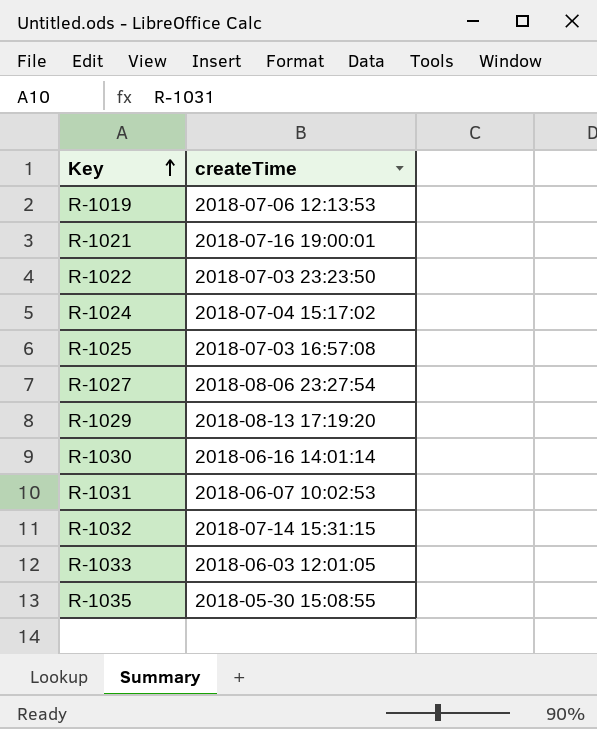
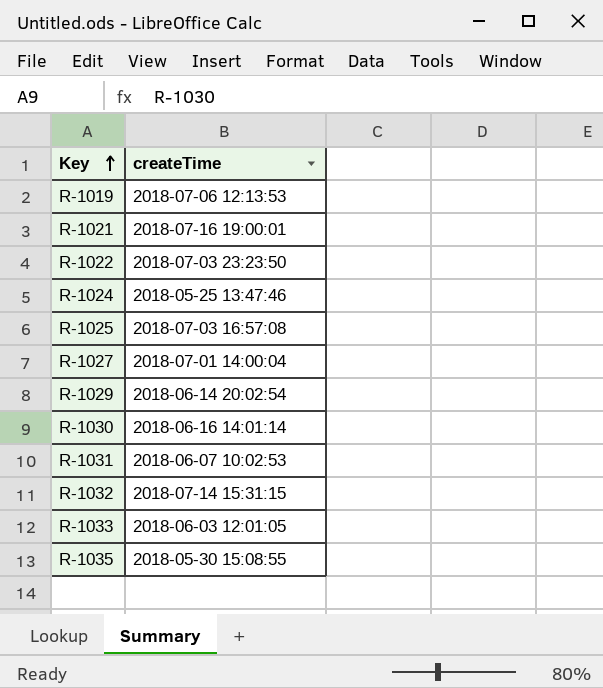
R-1024 | createTime: 2018-07-04 15:17:02 -> 2018-05-25 13:47:46
R-1027 | createTime: 2018-08-06 23:27:54 -> 2018-07-01 14:00:04
R-1029 | createTime: 2018-08-13 17:19:20 -> 2018-06-14 20:02:54

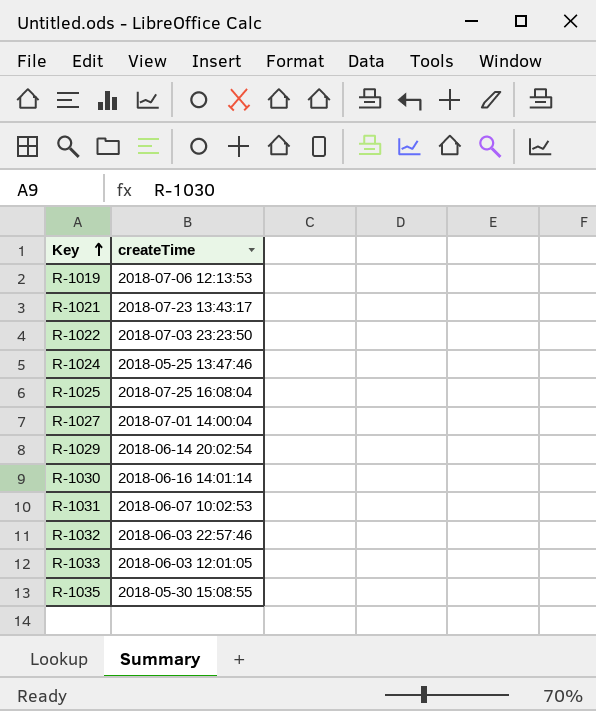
R-1021 | createTime: 2018-07-16 19:00:01 -> 2018-07-23 13:43:17
R-1025 | createTime: 2018-07-03 16:57:08 -> 2018-07-25 16:08:04
R-1032 | createTime: 2018-07-14 15:31:15 -> 2018-06-03 22:57:46

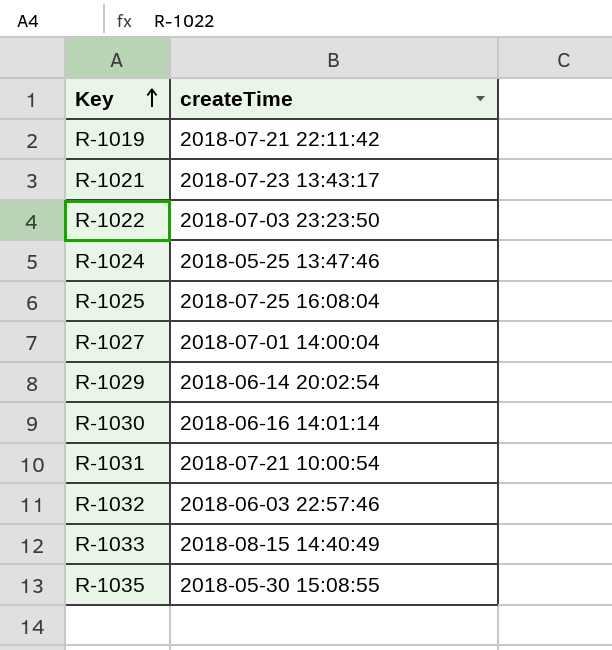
R-1019 | createTime: 2018-07-06 12:13:53 -> 2018-07-21 22:11:42
R-1031 | createTime: 2018-06-07 10:02:53 -> 2018-07-21 10:00:54
R-1033 | createTime: 2018-06-03 12:01:05 -> 2018-08-15 14:40:49

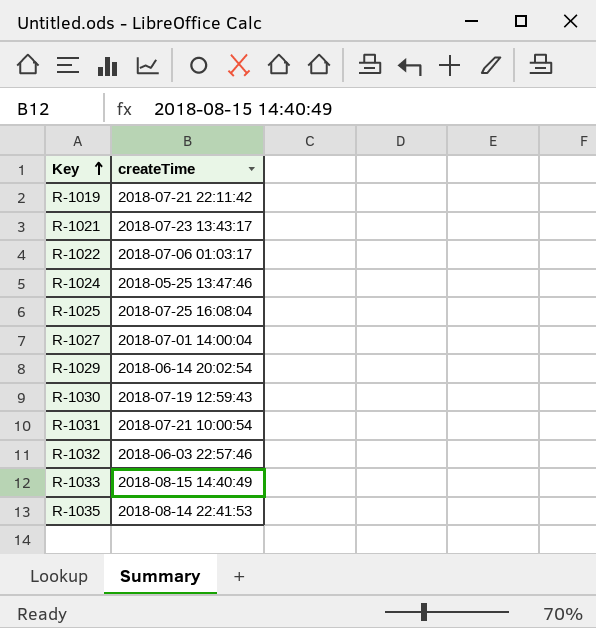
R-1022 | createTime: 2018-07-03 23:23:50 -> 2018-07-06 01:03:17
R-1030 | createTime: 2018-06-16 14:01:14 -> 2018-07-19 12:59:43
R-1035 | createTime: 2018-05-30 15:08:55 -> 2018-08-14 22:41:53

